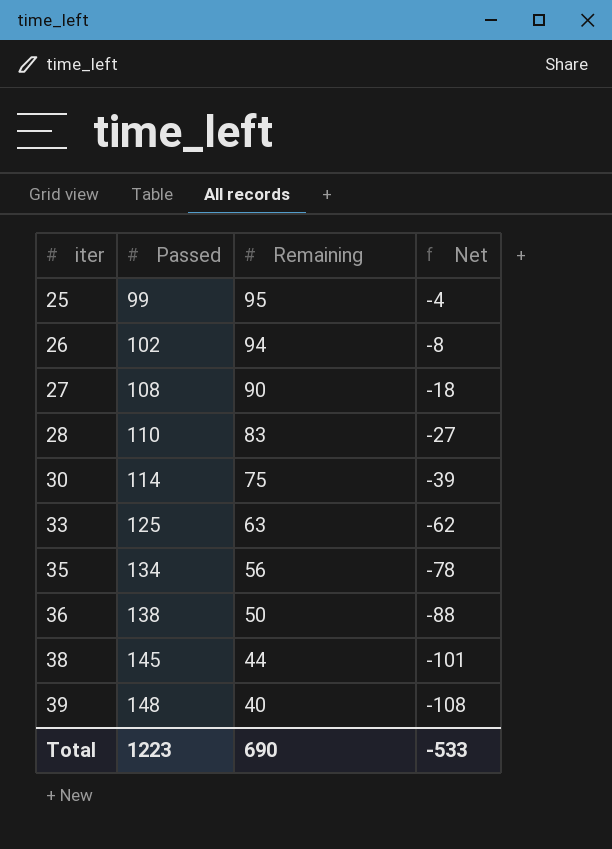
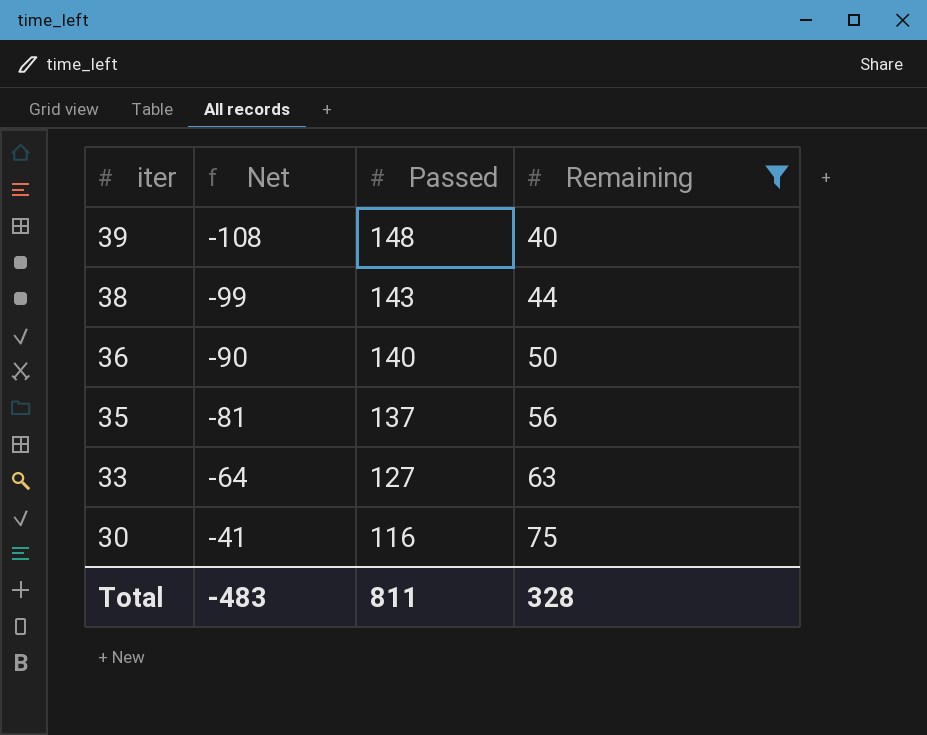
filter: none -> Remaining <= 75
row order: iter ascending -> iter descending
column Net | position: 4 -> 2
38 | Net: -101 -> -99
38 | Passed: 145 -> 143
36 | Net: -88 -> -90
36 | Passed: 138 -> 140
35 | Net: -78 -> -81
35 | Passed: 134 -> 137
33 | Net: -62 -> -64
33 | Passed: 125 -> 127
30 | Net: -39 -> -41
30 | Passed: 114 -> 116
Total | Net: -533 -> -483
Total | Passed: 1223 -> 811
Total | Remaining: 690 -> 328

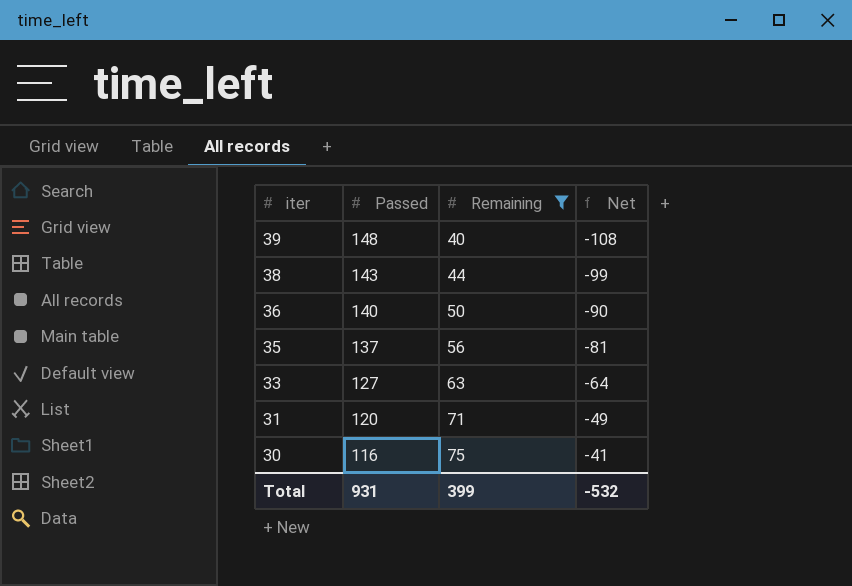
column Net | position: 2 -> 4
row 31: none -> 120 | 71 | -49
Total | Passed: 811 -> 931
Total | Remaining: 328 -> 399
Total | Net: -483 -> -532

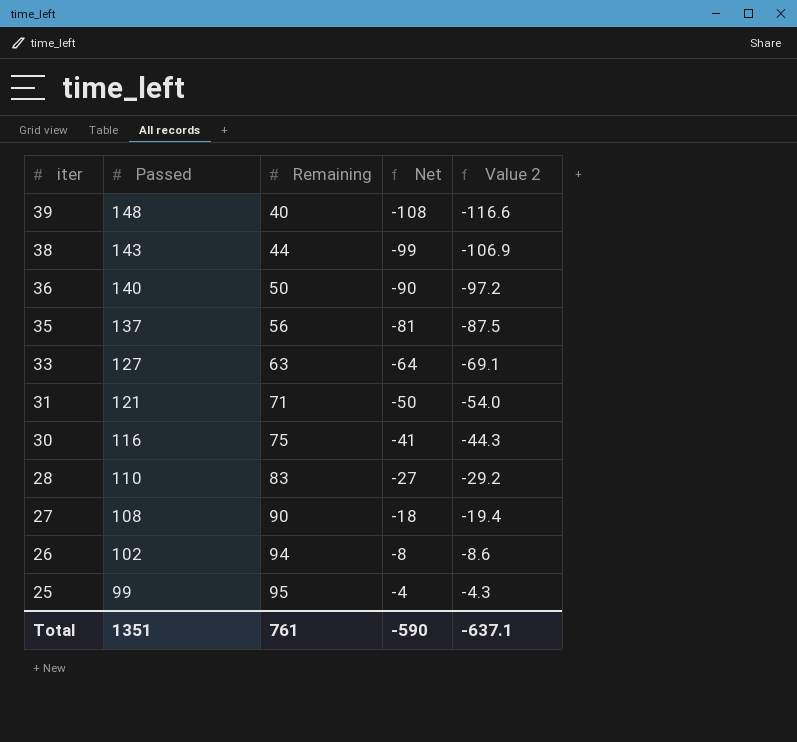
filter: Remaining <= 75 -> none
column Value 2 | formula: none -> [Net] * 1.08
31 | Passed: 120 -> 121
31 | Net: -49 -> -50
Total | Passed: 931 -> 1351
Total | Remaining: 399 -> 761
Total | Net: -532 -> -590

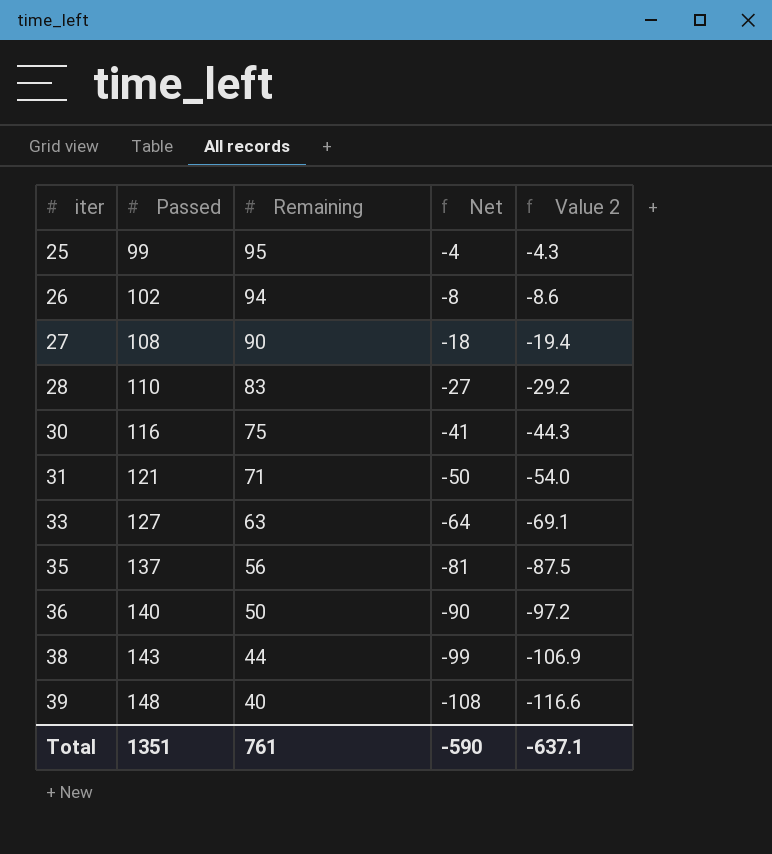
row order: iter descending -> iter ascending

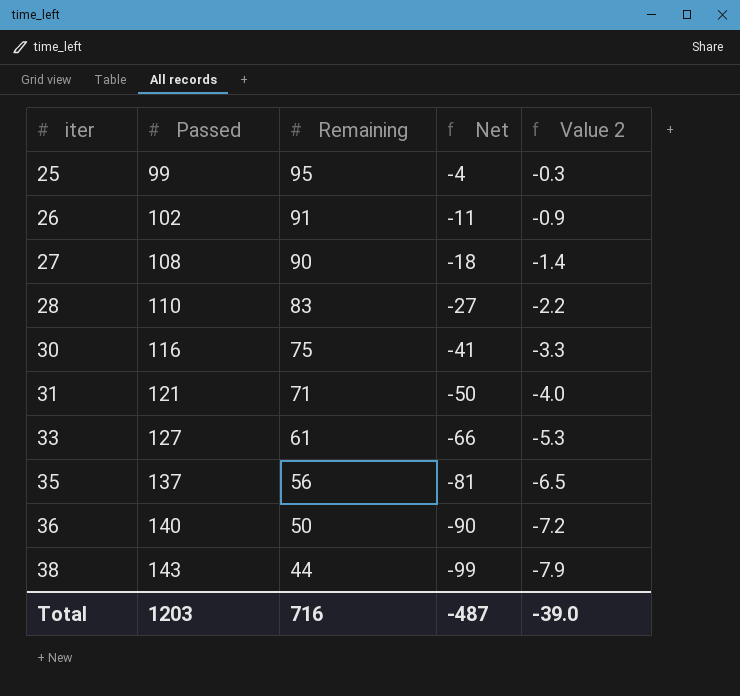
column Value 2 | formula: [Net] * 1.08 -> [Net] * 0.08
row 39: 148 | 40 | -108 | -116.6 -> none
26 | Remaining: 94 -> 91
26 | Net: -8 -> -11
33 | Remaining: 63 -> 61
33 | Net: -64 -> -66
Total | Passed: 1351 -> 1203
Total | Remaining: 761 -> 716
Total | Net: -590 -> -487
Total | Value 2: -637.1 -> -39.0

